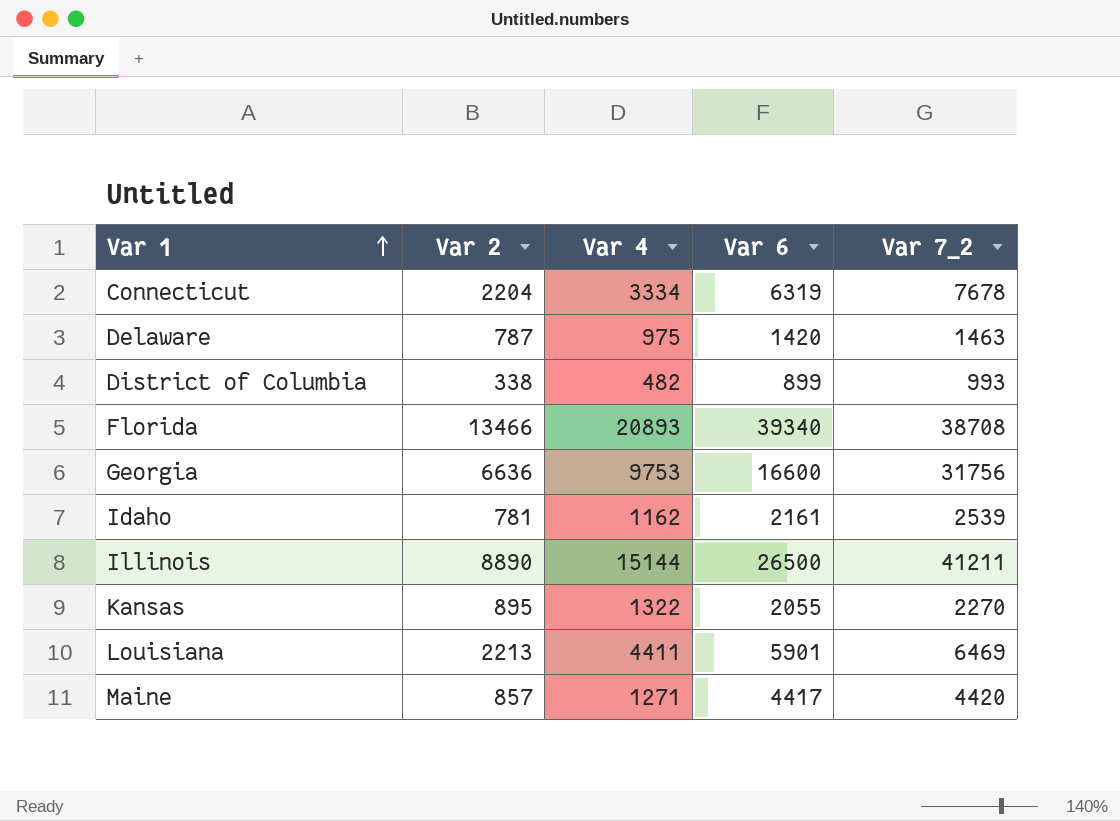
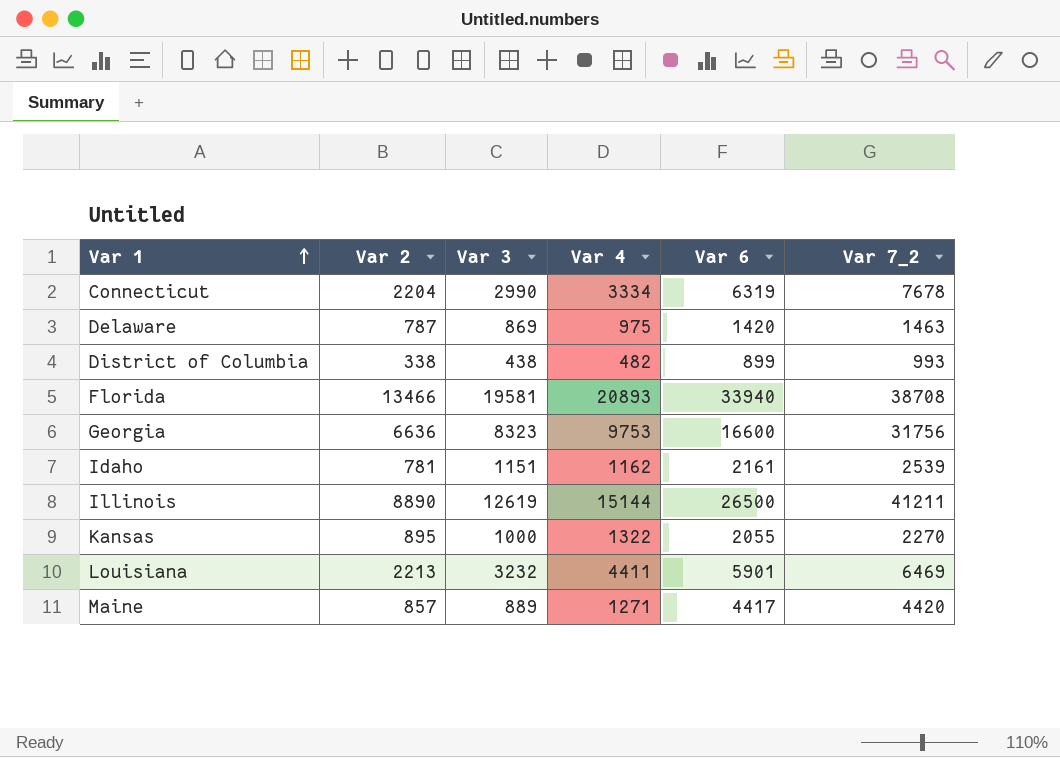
column Var 3 | position: none -> 3
Florida | Var 6: 39340 -> 33940

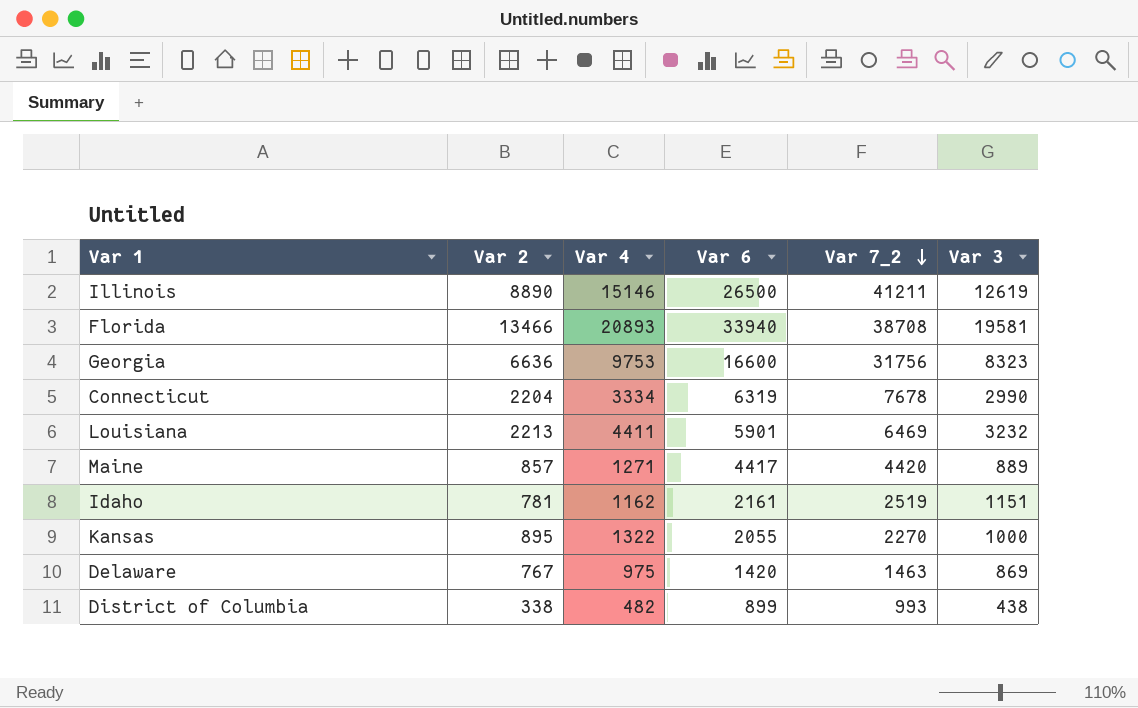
row order: Var 1 ascending -> Var 7_2 descending
column Var 3 | position: 3 -> 6
Illinois | Var 4: 15144 -> 15146
Idaho | Var 7_2: 2539 -> 2519
Delaware | Var 2: 787 -> 767

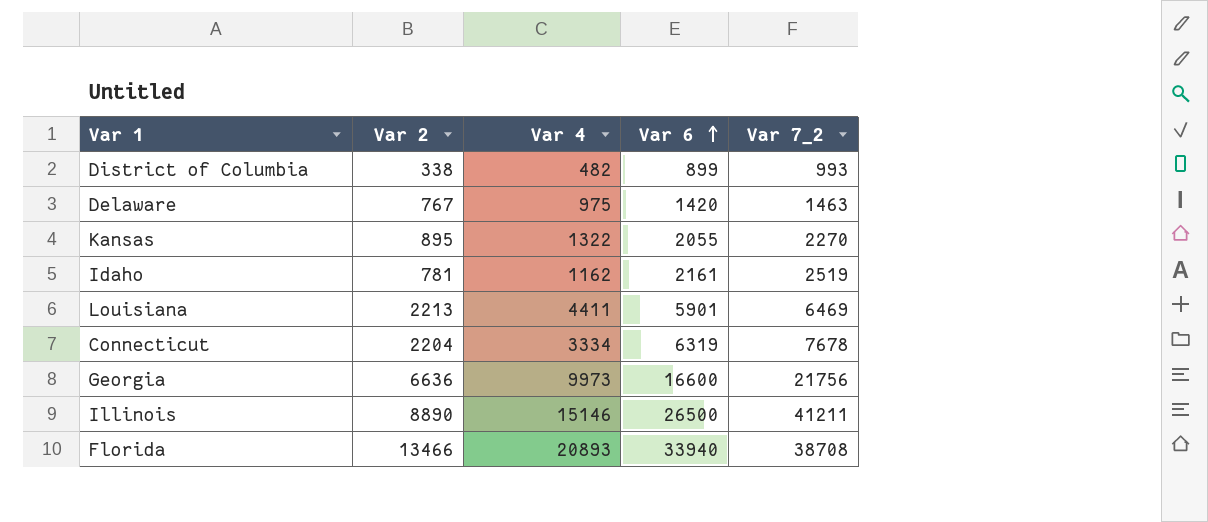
row order: Var 7_2 descending -> Var 6 ascending
column Var 3 | position: 6 -> none
row Maine: 857 | 1271 | 4417 | 4420 | 889 -> none
Georgia | Var 4: 9753 -> 9973
Georgia | Var 7_2: 31756 -> 21756

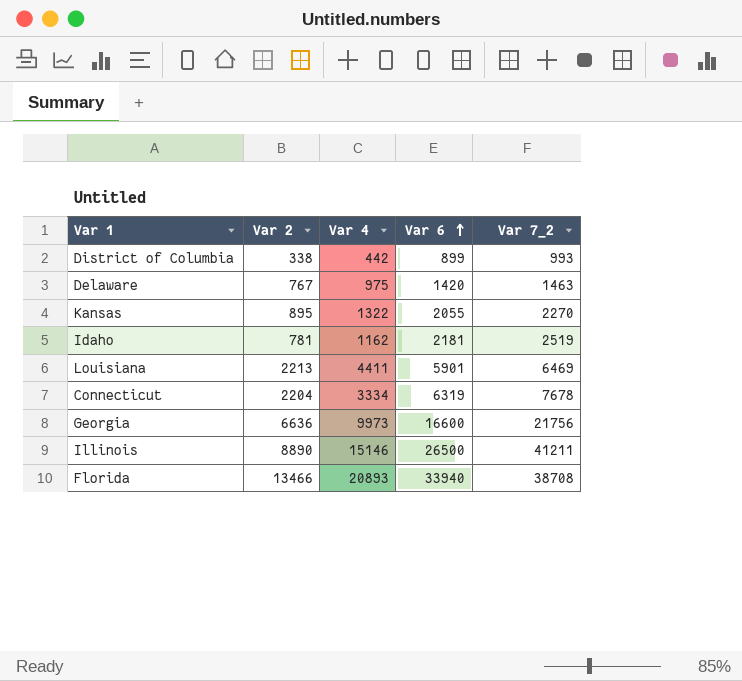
District of Columbia | Var 4: 482 -> 442
Idaho | Var 6: 2161 -> 2181

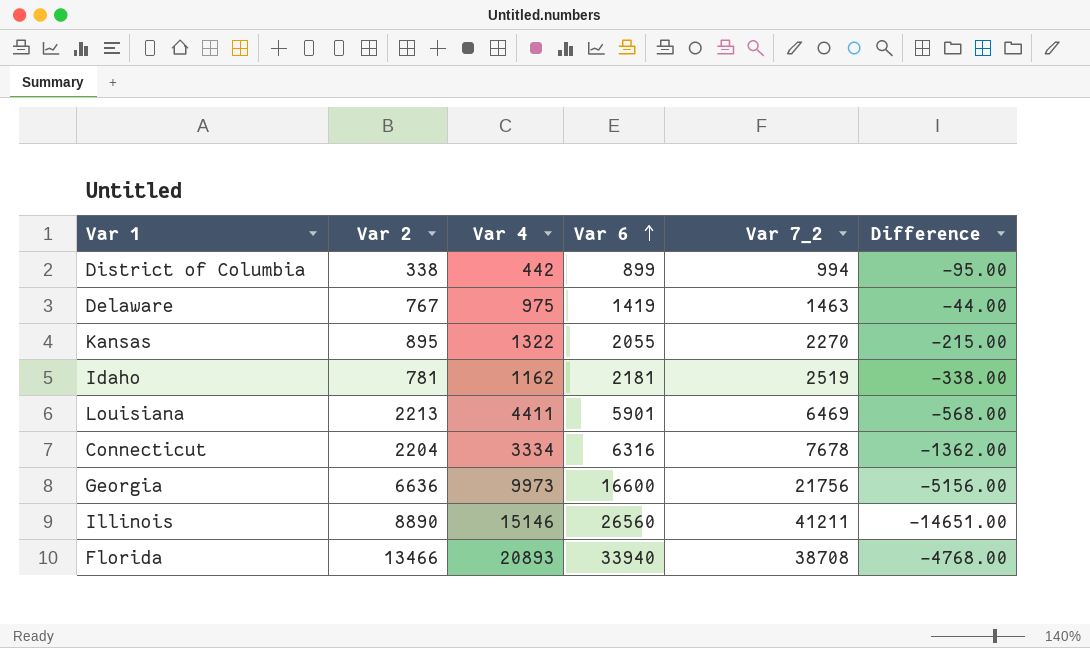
column Difference | formula: none -> [Var 6] - [Var 7_2]
District of Columbia | Var 7_2: 993 -> 994
Delaware | Var 6: 1420 -> 1419
Connecticut | Var 6: 6319 -> 6316
Illinois | Var 6: 26500 -> 26560

